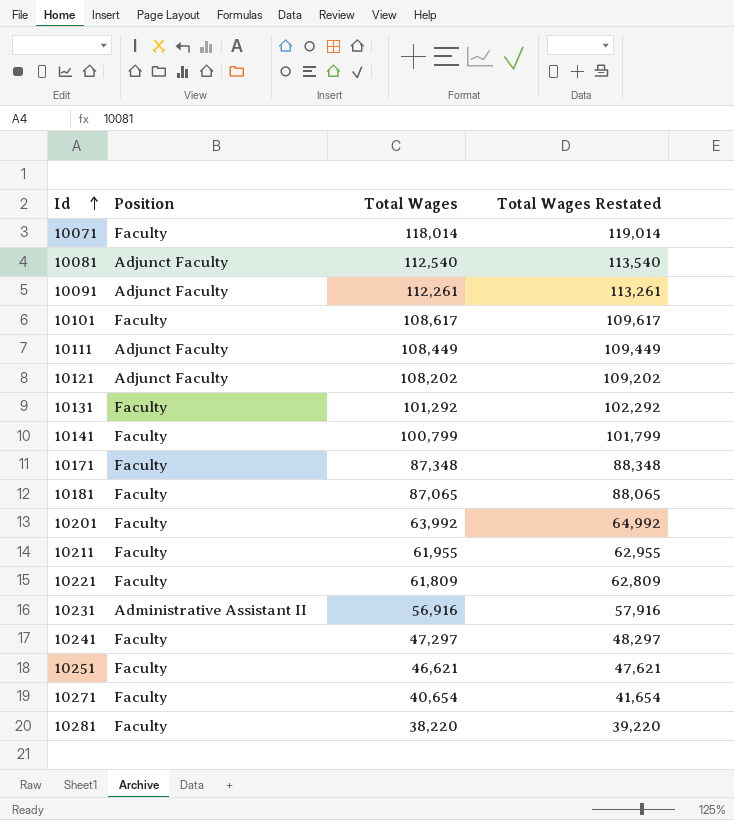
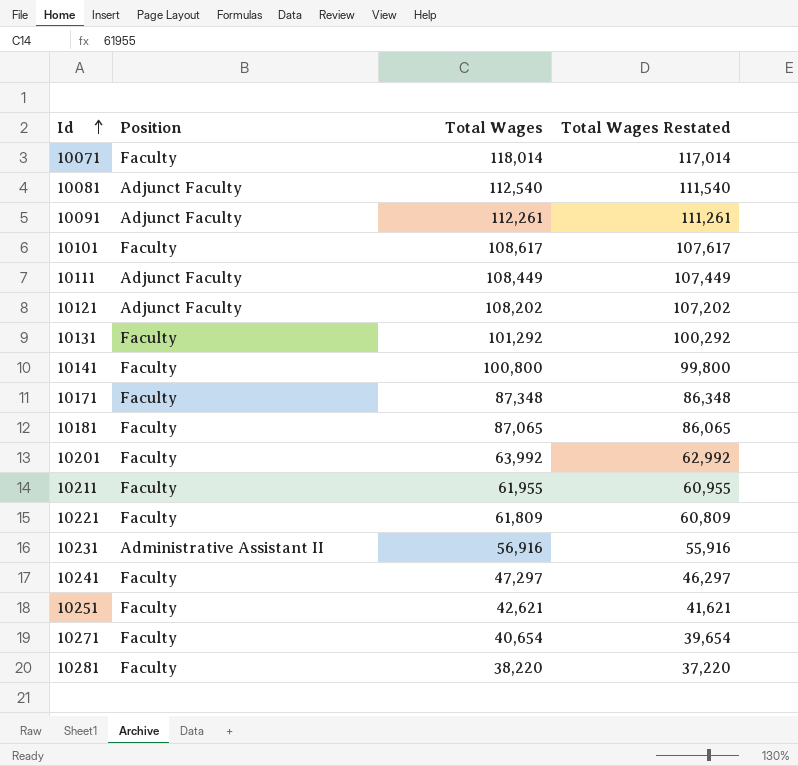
column Total Wages Restated | formula: [Total Wages] + 1000 -> [Total Wages] - 1000
10141 | Total Wages: 100,799 -> 100,800
10251 | Total Wages: 46,621 -> 42,621

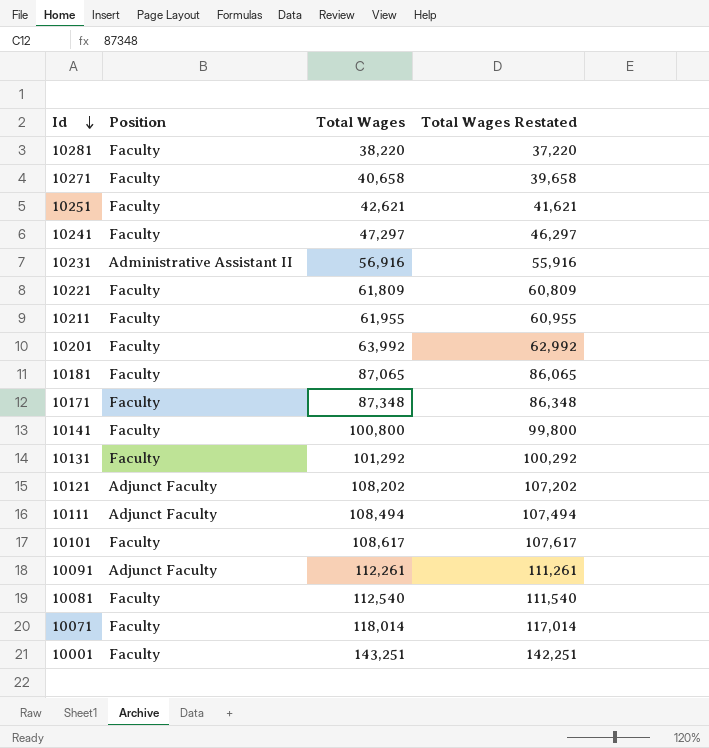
row order: Id ascending -> Id descending
10271 | Total Wages: 40,654 -> 40,658
10271 | Total Wages Restated: 39,654 -> 39,658
10111 | Total Wages: 108,449 -> 108,494
10111 | Total Wages Restated: 107,449 -> 107,494
10081 | Position: Adjunct Faculty -> Faculty
row 10001: none -> Faculty | 143,251 | 142,251

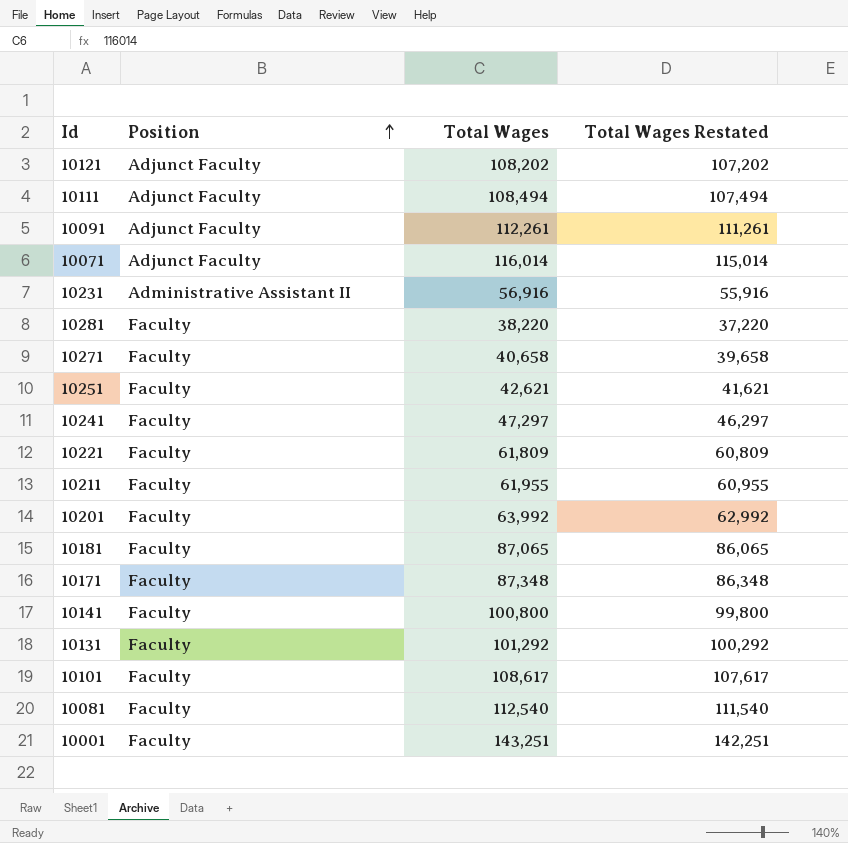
row order: Id descending -> Position ascending
10071 | Position: Faculty -> Adjunct Faculty
10071 | Total Wages: 118,014 -> 116,014
10071 | Total Wages Restated: 117,014 -> 115,014

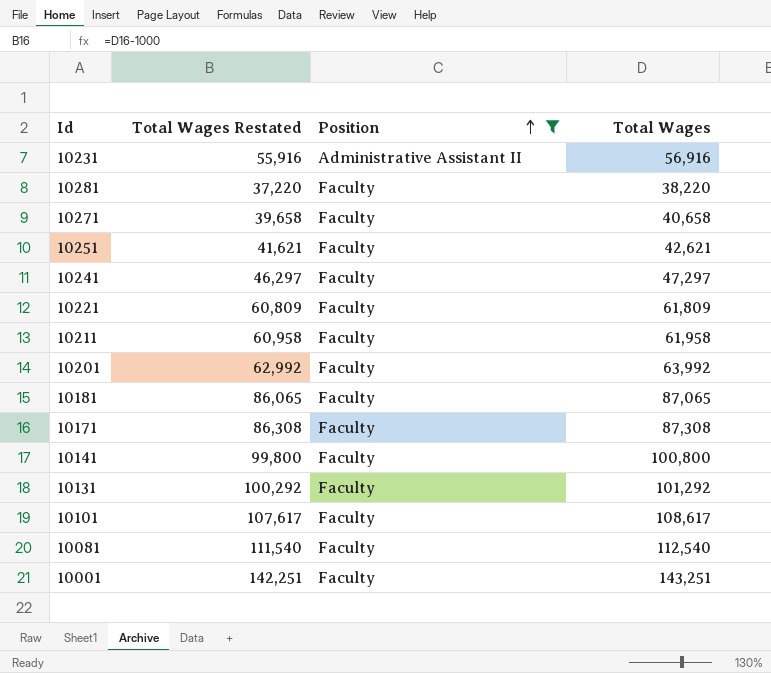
filter: none -> Position != Adjunct Faculty
column Total Wages Restated | position: 4 -> 2
10211 | Total Wages Restated: 60,955 -> 60,958
10211 | Total Wages: 61,955 -> 61,958
10171 | Total Wages Restated: 86,348 -> 86,308
10171 | Total Wages: 87,348 -> 87,308

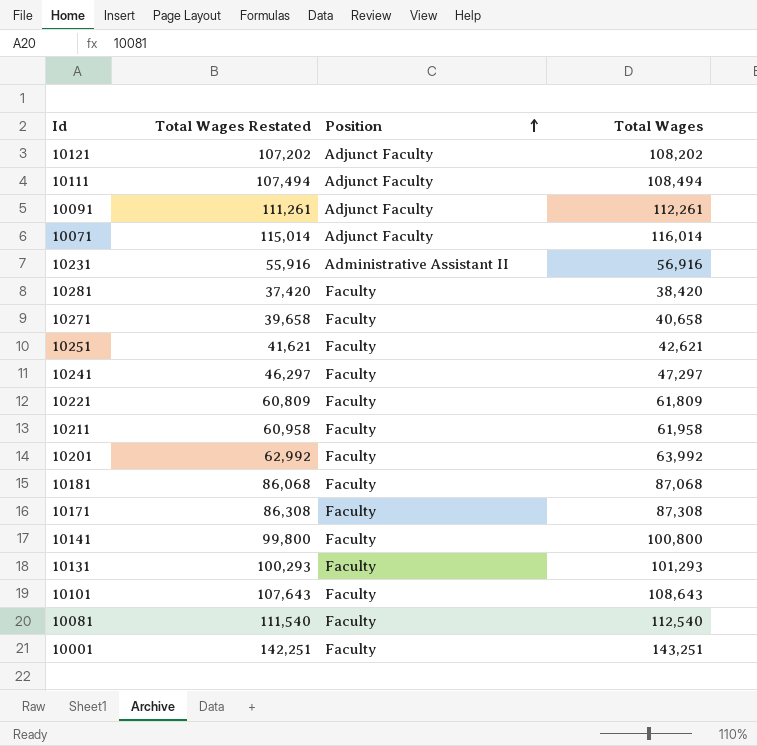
filter: Position != Adjunct Faculty -> none
10281 | Total Wages Restated: 37,220 -> 37,420
10281 | Total Wages: 38,220 -> 38,420
10181 | Total Wages Restated: 86,065 -> 86,068
10181 | Total Wages: 87,065 -> 87,068
10131 | Total Wages Restated: 100,292 -> 100,293
10131 | Total Wages: 101,292 -> 101,293
10101 | Total Wages Restated: 107,617 -> 107,643
10101 | Total Wages: 108,617 -> 108,643

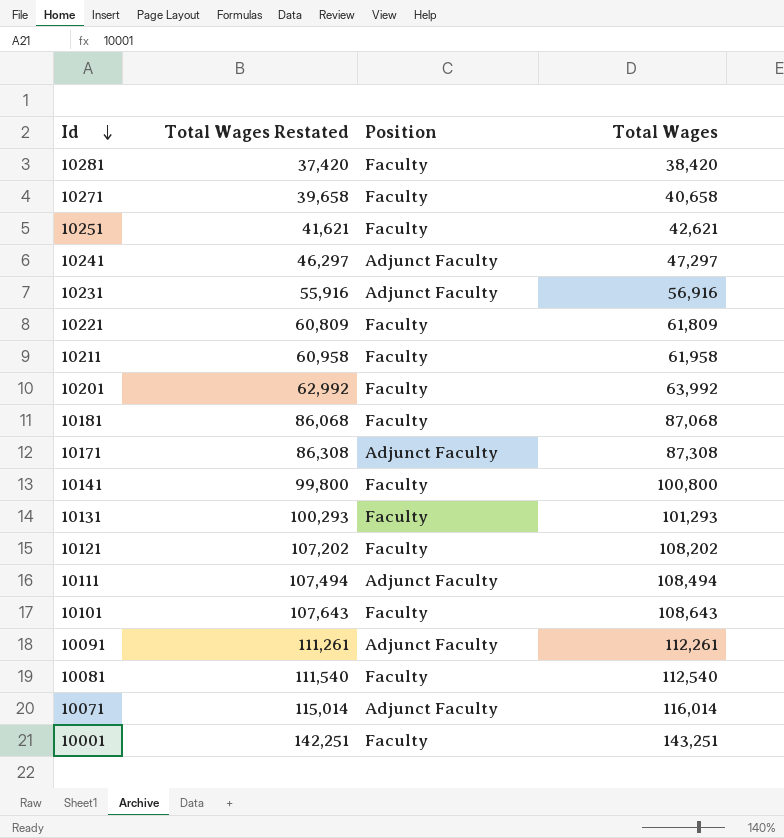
row order: Position ascending -> Id descending
10241 | Position: Faculty -> Adjunct Faculty
10231 | Position: Administrative Assistant II -> Adjunct Faculty
10171 | Position: Faculty -> Adjunct Faculty
10121 | Position: Adjunct Faculty -> Faculty

